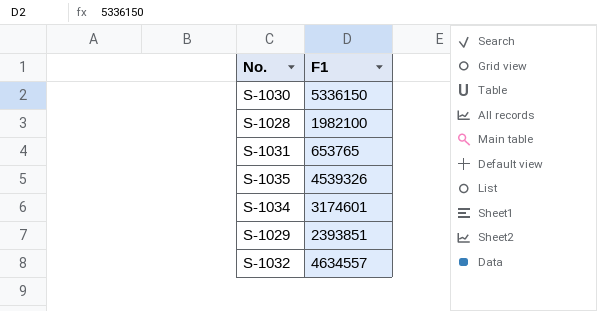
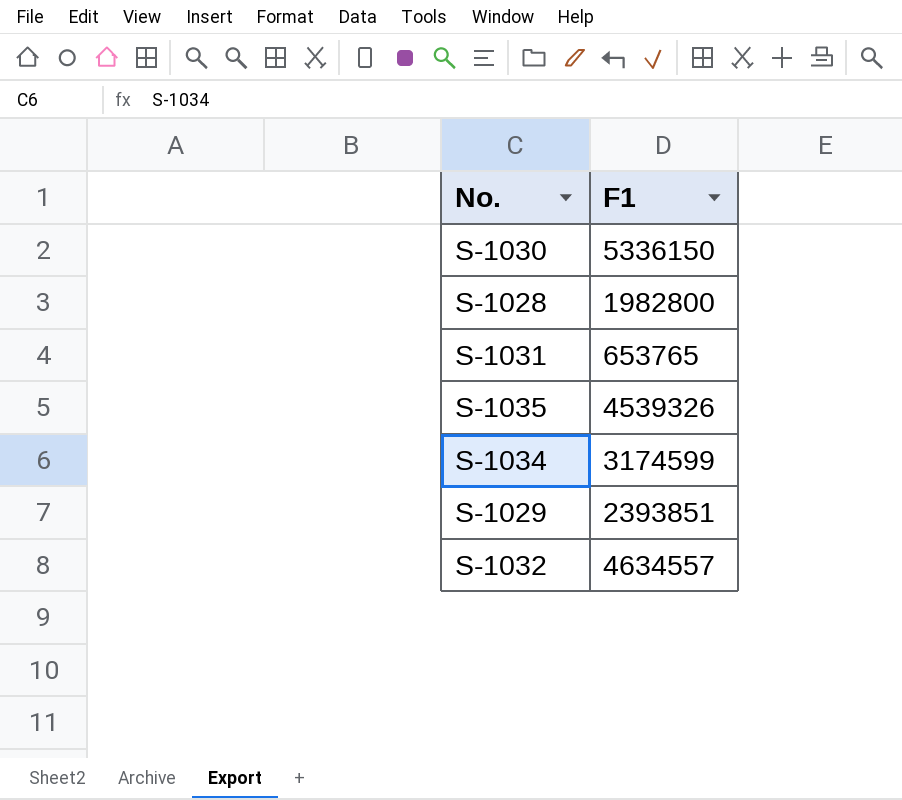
S-1028 | F1: 1982100 -> 1982800
S-1034 | F1: 3174601 -> 3174599

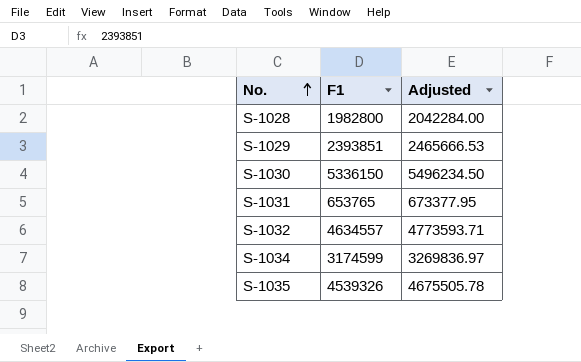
row order: none -> No. ascending
column Adjusted | formula: none -> [F1] * 1.03

